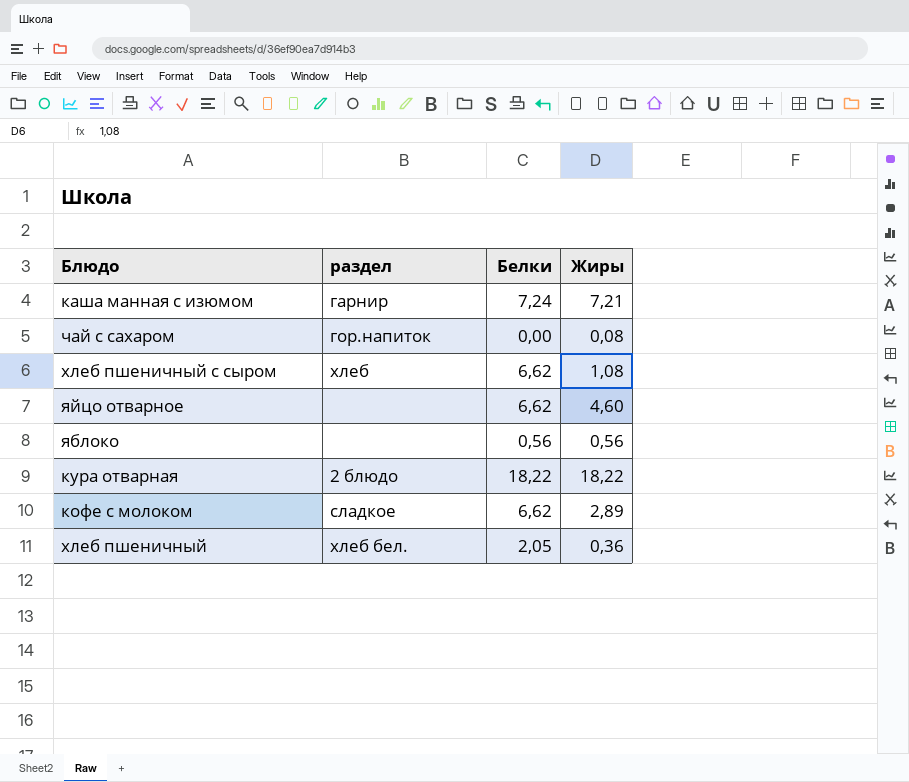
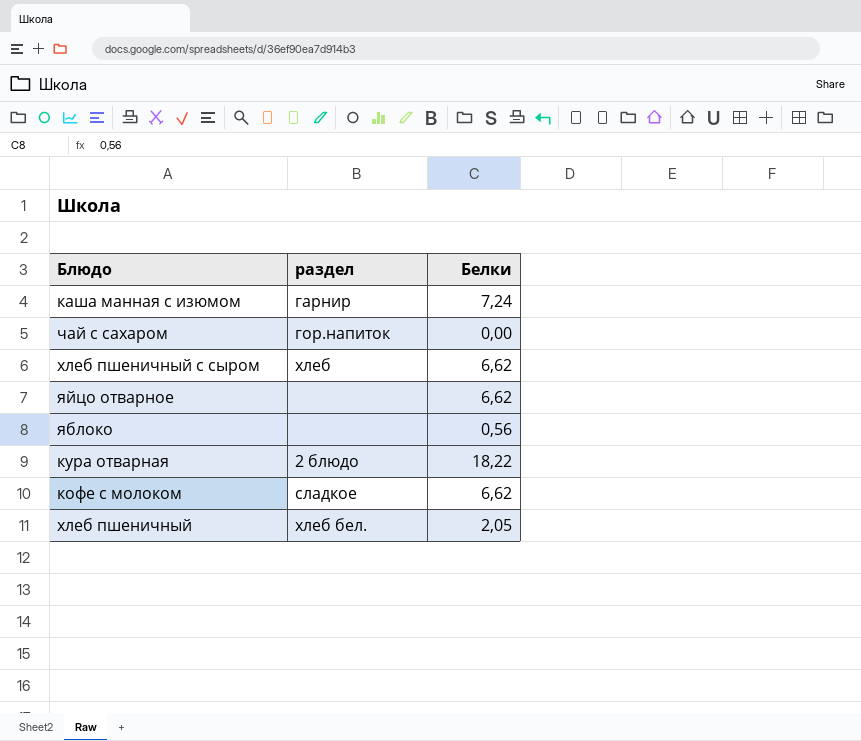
column Жиры | position: 4 -> none

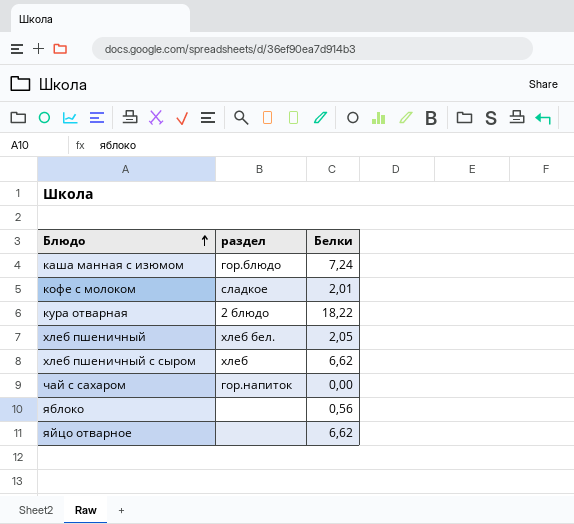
row order: none -> Блюдо ascending
каша манная с изюмом | раздел: гарнир -> гор.блюдо
кофе с молоком | Белки: 6,62 -> 2,01

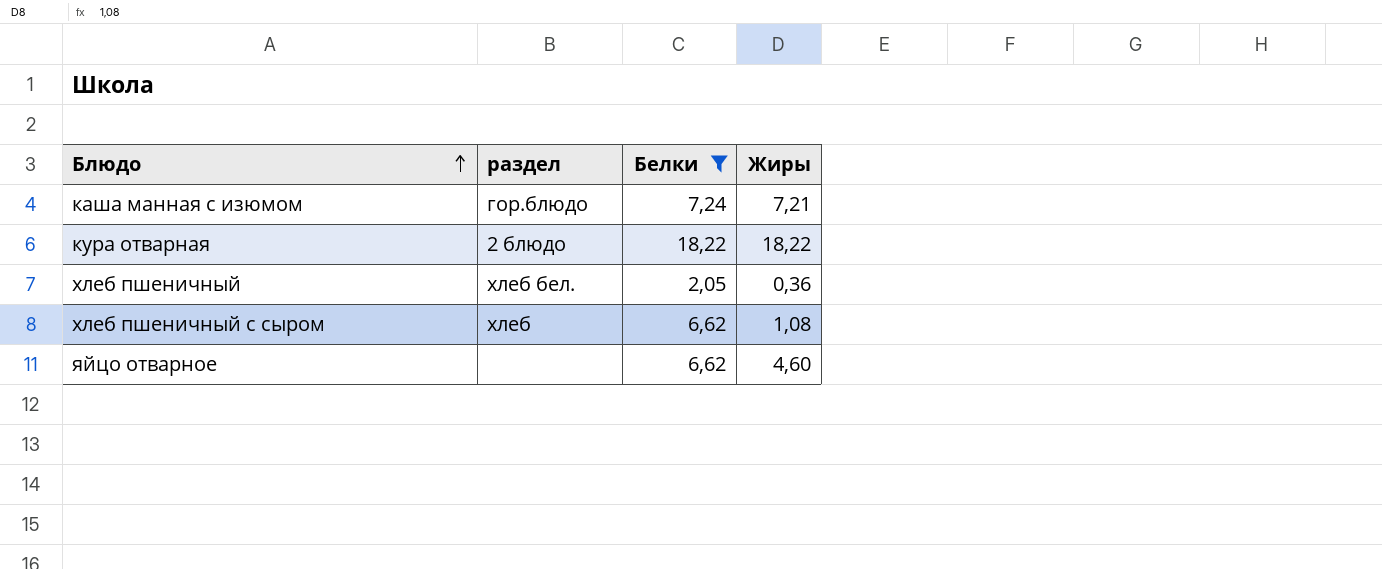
filter: none -> Белки >= 2,05
column Жиры | position: none -> 4

